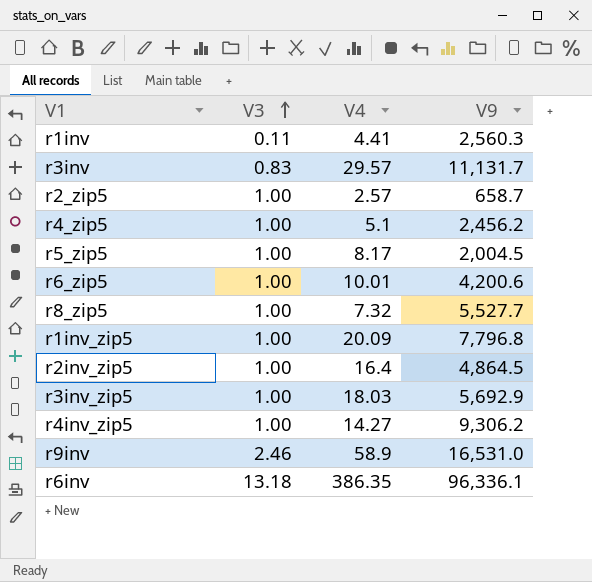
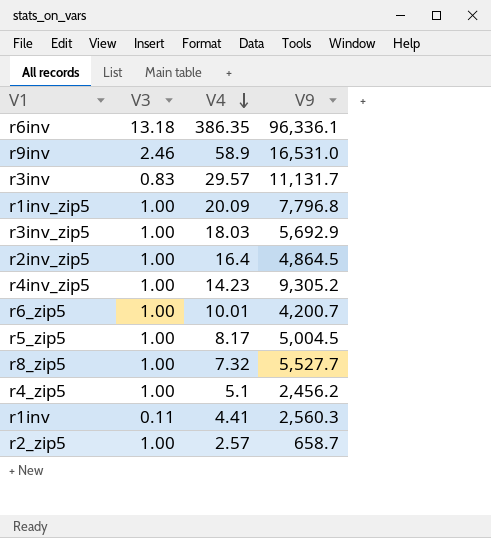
row order: V3 ascending -> V4 descending
r4inv_zip5 | V4: 14.27 -> 14.23
r4inv_zip5 | V9: 9,306.2 -> 9,305.2
r6_zip5 | V9: 4,200.6 -> 4,200.7
r5_zip5 | V9: 2,004.5 -> 5,004.5

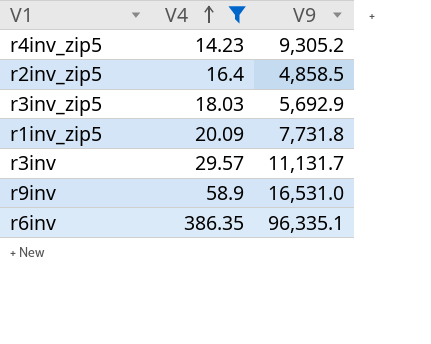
filter: none -> V4 >= 14.23
row order: V4 descending -> V4 ascending
column V3 | position: 2 -> none
r2inv_zip5 | V9: 4,864.5 -> 4,858.5
r1inv_zip5 | V9: 7,796.8 -> 7,731.8
r6inv | V9: 96,336.1 -> 96,335.1

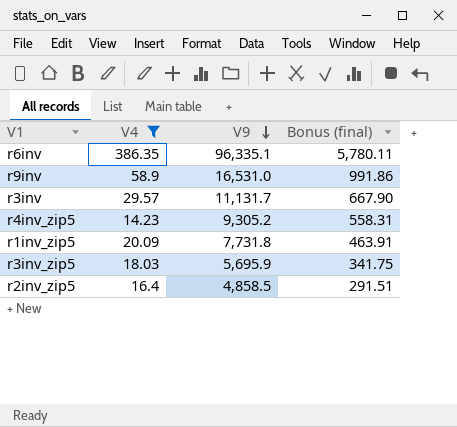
row order: V4 ascending -> V9 descending
column Bonus (final) | formula: none -> [V9] * 0.06
r3inv_zip5 | V9: 5,692.9 -> 5,695.9

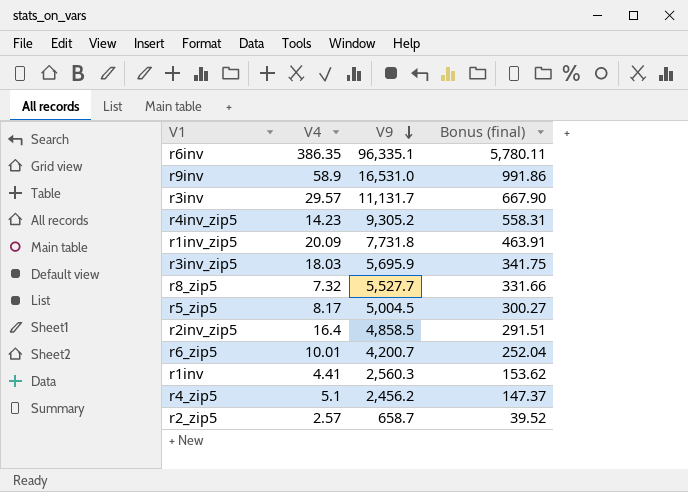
filter: V4 >= 14.23 -> none

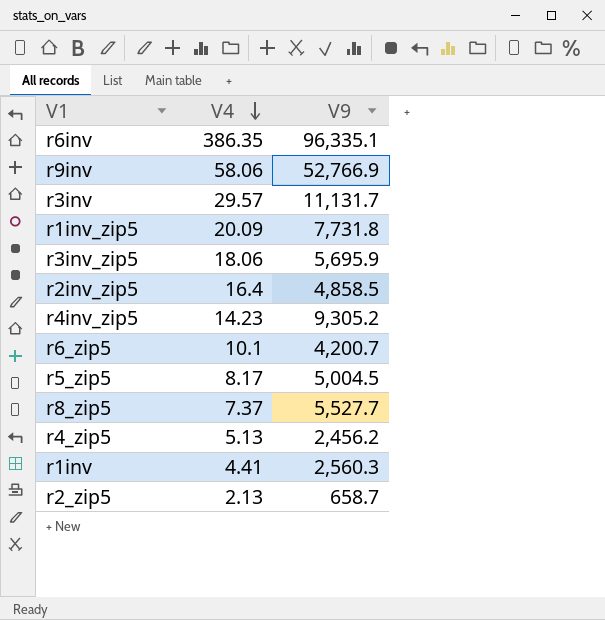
row order: V9 descending -> V4 descending
column Bonus (final) | formula: [V9] * 0.06 -> none
r9inv | V4: 58.9 -> 58.06
r9inv | V9: 16,531.0 -> 52,766.9
r3inv_zip5 | V4: 18.03 -> 18.06
r6_zip5 | V4: 10.01 -> 10.1
r8_zip5 | V4: 7.32 -> 7.37
r4_zip5 | V4: 5.1 -> 5.13
r2_zip5 | V4: 2.57 -> 2.13

